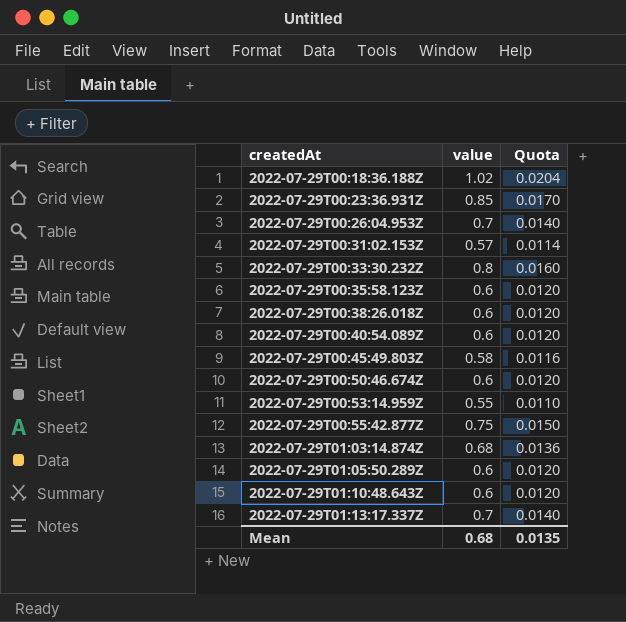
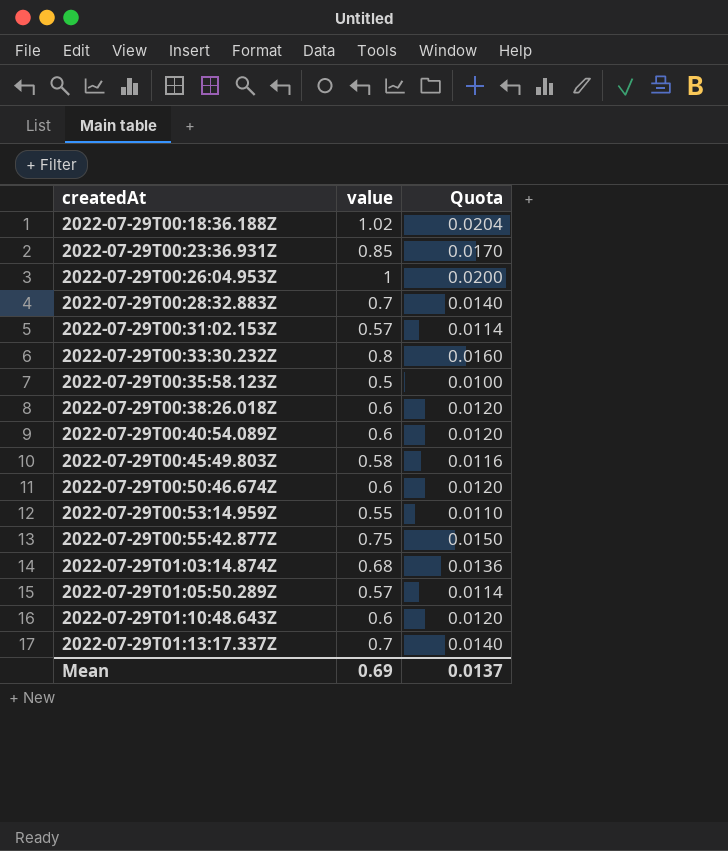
2022-07-29T00:26:04.953Z | value: 0.7 -> 1
2022-07-29T00:26:04.953Z | Quota: 0.0140 -> 0.0200
row 2022-07-29T00:28:32.883Z: none -> 0.7 | 0.0140
2022-07-29T00:35:58.123Z | value: 0.6 -> 0.5
2022-07-29T00:35:58.123Z | Quota: 0.0120 -> 0.0100
2022-07-29T01:05:50.289Z | value: 0.6 -> 0.57
2022-07-29T01:05:50.289Z | Quota: 0.0120 -> 0.0114
Mean | value: 0.68 -> 0.69
Mean | Quota: 0.0135 -> 0.0137

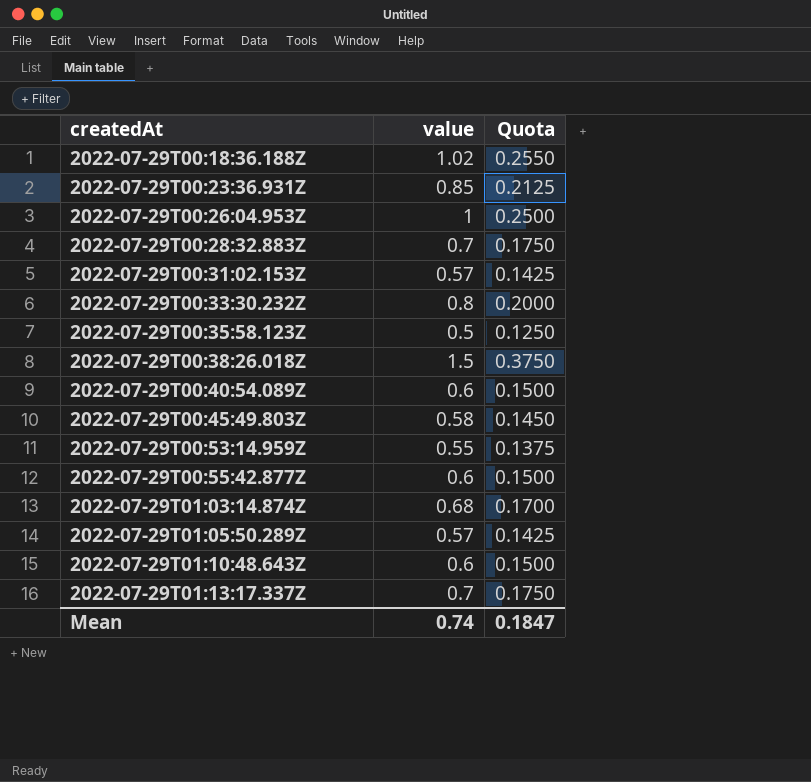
column Quota | formula: [value] * 0.02 -> [value] * 0.25
row 2022-07-29T00:50:46.674Z: 0.6 | 0.0120 -> none
2022-07-29T00:38:26.018Z | value: 0.6 -> 1.5
2022-07-29T00:55:42.877Z | value: 0.75 -> 0.6
Mean | value: 0.69 -> 0.74
Mean | Quota: 0.0137 -> 0.1847

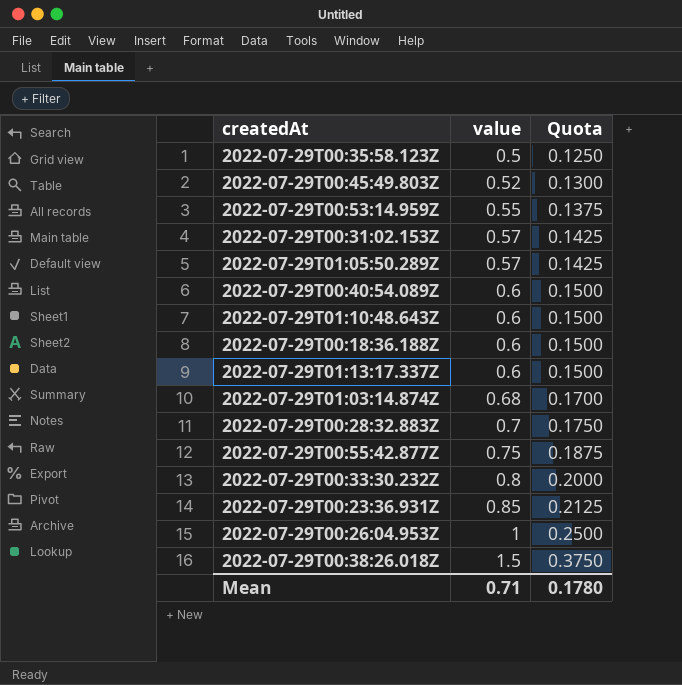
row order: createdAt ascending -> value ascending
2022-07-29T00:45:49.803Z | value: 0.58 -> 0.52
2022-07-29T00:45:49.803Z | Quota: 0.1450 -> 0.1300
2022-07-29T00:18:36.188Z | value: 1.02 -> 0.6
2022-07-29T00:18:36.188Z | Quota: 0.2550 -> 0.1500
2022-07-29T01:13:17.337Z | value: 0.7 -> 0.6
2022-07-29T01:13:17.337Z | Quota: 0.1750 -> 0.1500
2022-07-29T00:55:42.877Z | value: 0.6 -> 0.75
2022-07-29T00:55:42.877Z | Quota: 0.1500 -> 0.1875
Mean | value: 0.74 -> 0.71
Mean | Quota: 0.1847 -> 0.1780

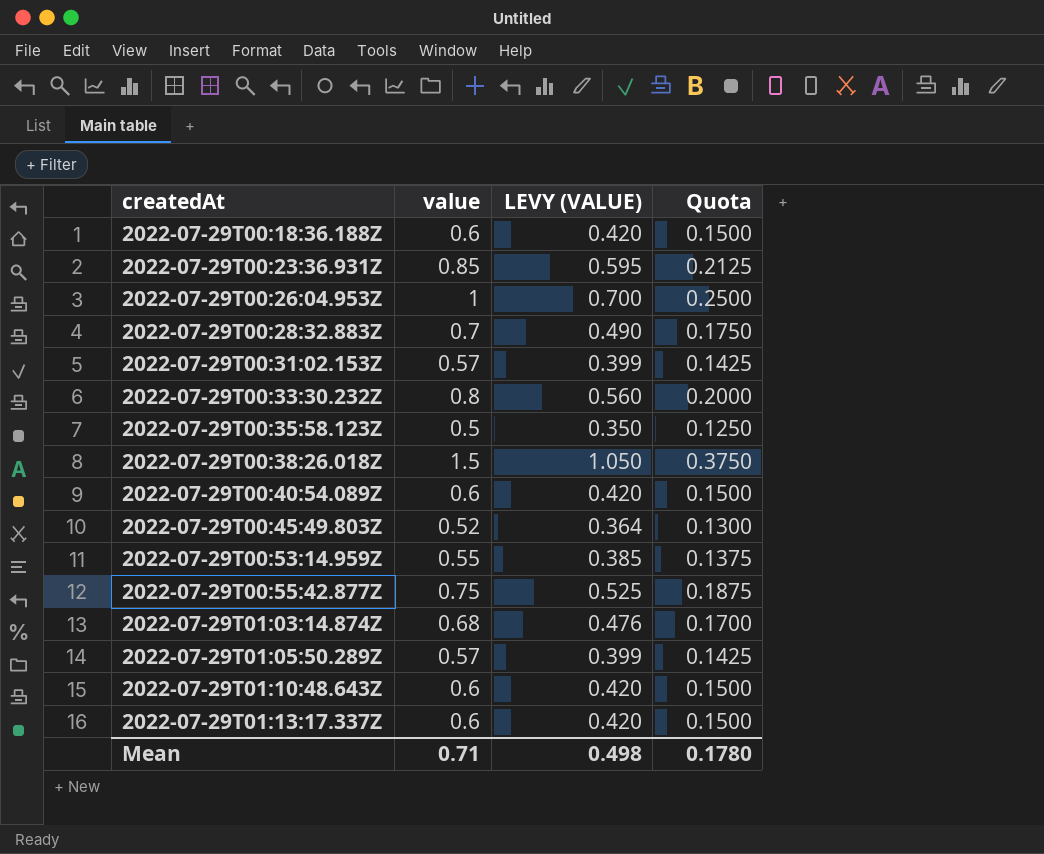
row order: value ascending -> createdAt ascending
column LEVY (VALUE) | formula: none -> [value] * 0.7

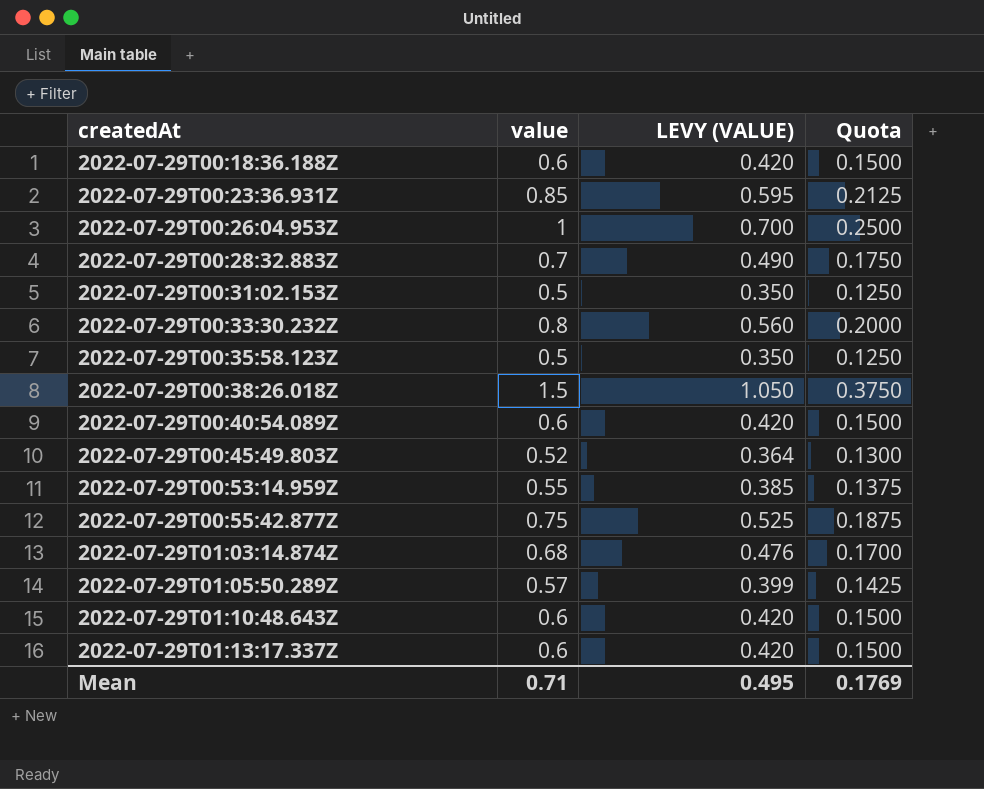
2022-07-29T00:31:02.153Z | value: 0.57 -> 0.5
2022-07-29T00:31:02.153Z | LEVY (VALUE): 0.399 -> 0.350
2022-07-29T00:31:02.153Z | Quota: 0.1425 -> 0.1250
Mean | LEVY (VALUE): 0.498 -> 0.495
Mean | Quota: 0.1780 -> 0.1769

